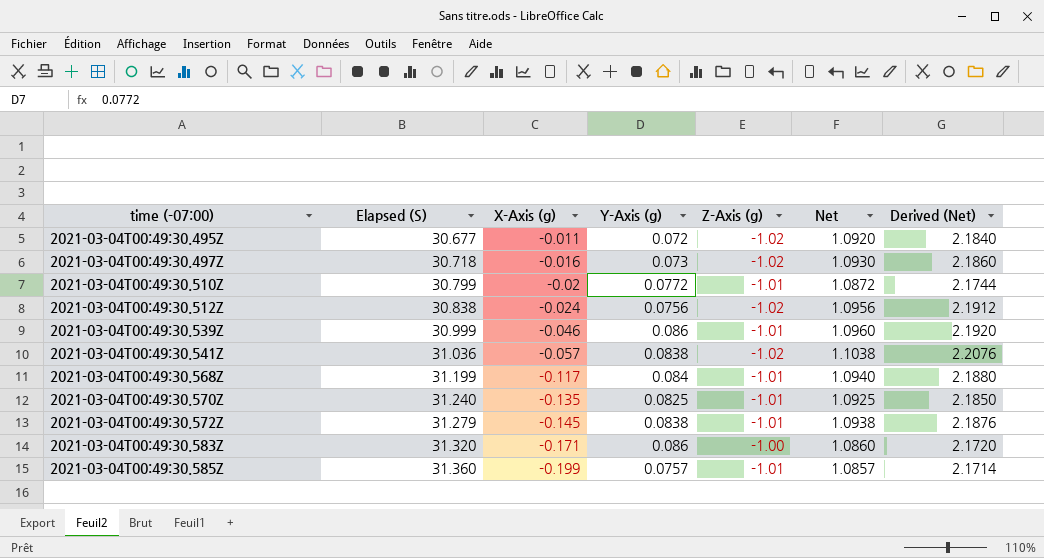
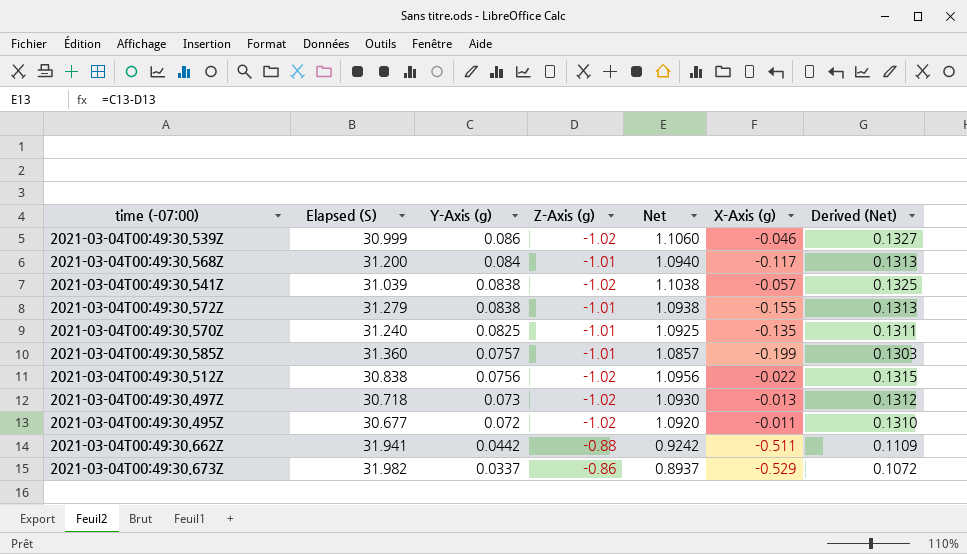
row order: time (-07:00) ascending -> Y-Axis (g) descending
column X-Axis (g) | position: 3 -> 6
column Derived (Net) | formula: [Net] * 2 -> [Net] * 0.12
row 2021-03-04T00:49:30.510Z: 30.799 | -0.02 | 0.0772 | -1.01 | 1.0872 | 2.1744 -> none
row 2021-03-04T00:49:30.583Z: 31.320 | -0.171 | 0.086 | -1.00 | 1.0860 | 2.1720 -> none
2021-03-04T00:49:30.539Z | Z-Axis (g): -1.01 -> -1.02
2021-03-04T00:49:30.539Z | Net: 1.0960 -> 1.1060
2021-03-04T00:49:30.568Z | Elapsed (S): 31.199 -> 31.200
2021-03-04T00:49:30.541Z | Elapsed (S): 31.036 -> 31.039
2021-03-04T00:49:30.572Z | X-Axis (g): -0.145 -> -0.155
2021-03-04T00:49:30.512Z | X-Axis (g): -0.024 -> -0.022
2021-03-04T00:49:30.497Z | X-Axis (g): -0.016 -> -0.013
row 2021-03-04T00:49:30.662Z: none -> 31.941 | 0.0442 | -0.88 | 0.9242 | -0.511 | 0.1109
row 2021-03-04T00:49:30.673Z: none -> 31.982 | 0.0337 | -0.86 | 0.8937 | -0.529 | 0.1072

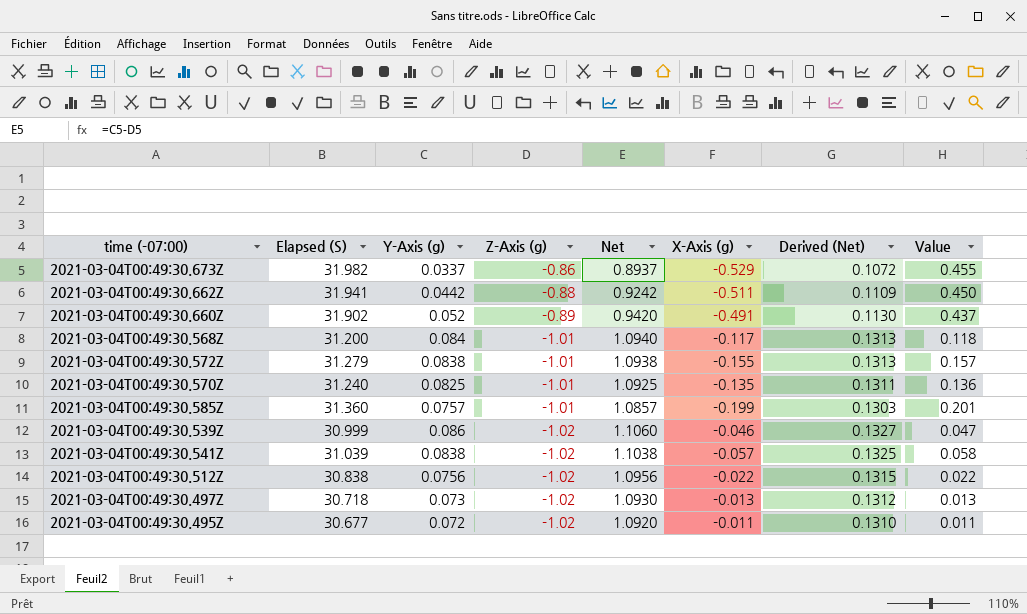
row order: Y-Axis (g) descending -> Z-Axis (g) descending
column Value | formula: none -> [Z-Axis (g)] * [X-Axis (g)]
row 2021-03-04T00:49:30.660Z: none -> 31.902 | 0.052 | -0.89 | 0.9420 | -0.491 | 0.1130 | 0.437

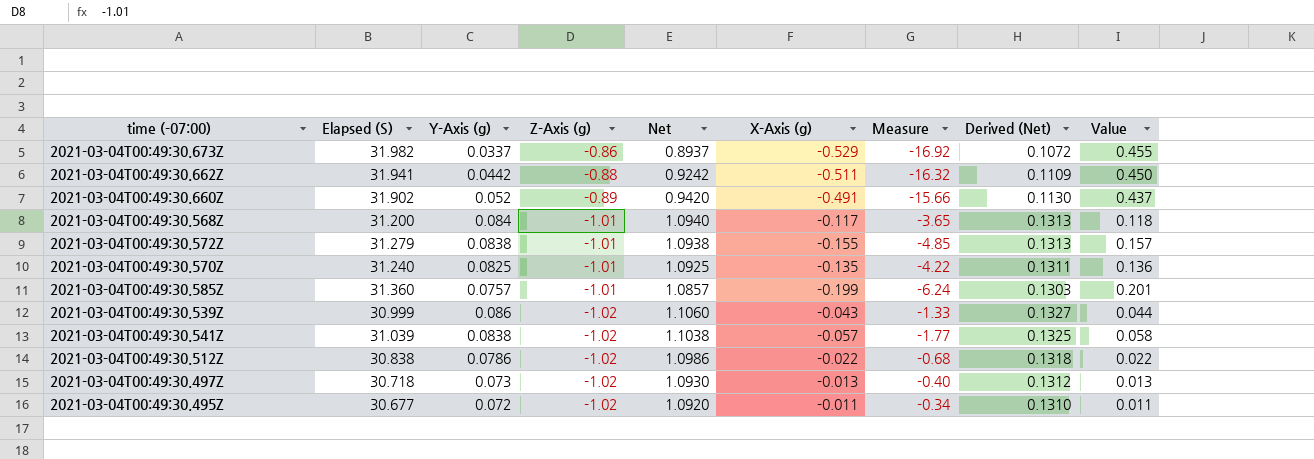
column Measure | formula: none -> [Elapsed (S)] * [X-Axis (g)]
2021-03-04T00:49:30.539Z | X-Axis (g): -0.046 -> -0.043
2021-03-04T00:49:30.539Z | Value: 0.047 -> 0.044
2021-03-04T00:49:30.512Z | Y-Axis (g): 0.0756 -> 0.0786
2021-03-04T00:49:30.512Z | Net: 1.0956 -> 1.0986
2021-03-04T00:49:30.512Z | Derived (Net): 0.1315 -> 0.1318

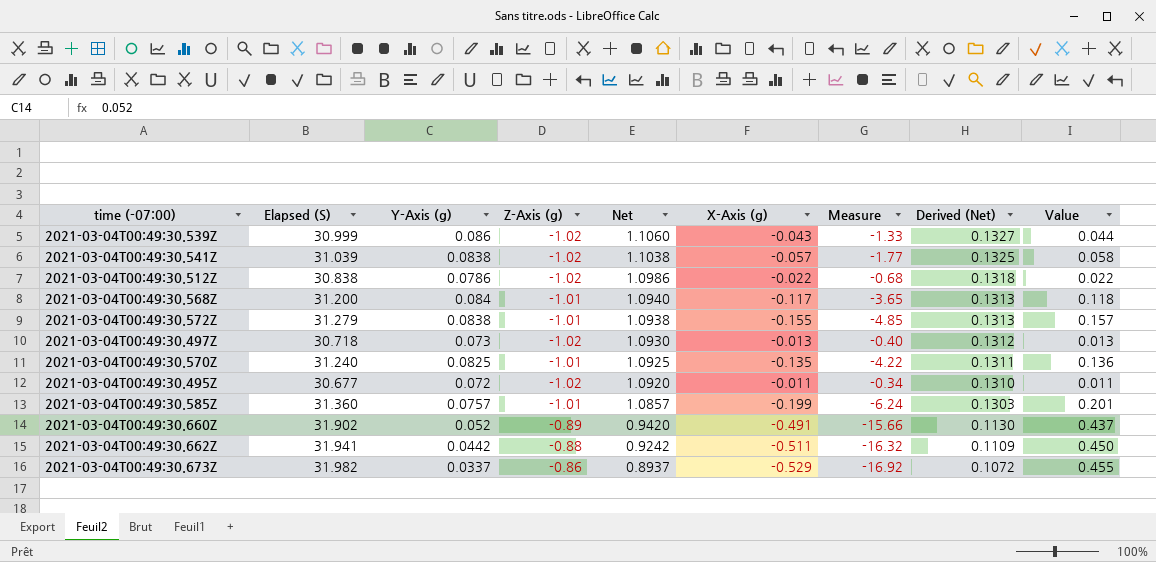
row order: Z-Axis (g) descending -> Net descending

